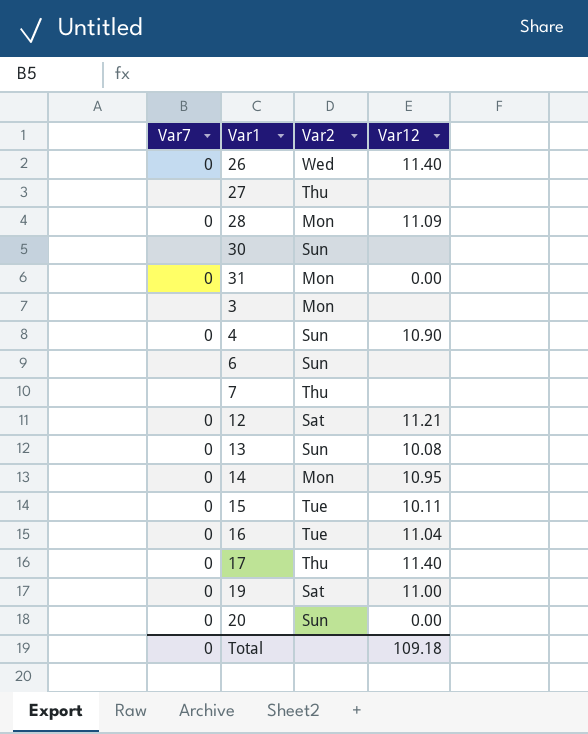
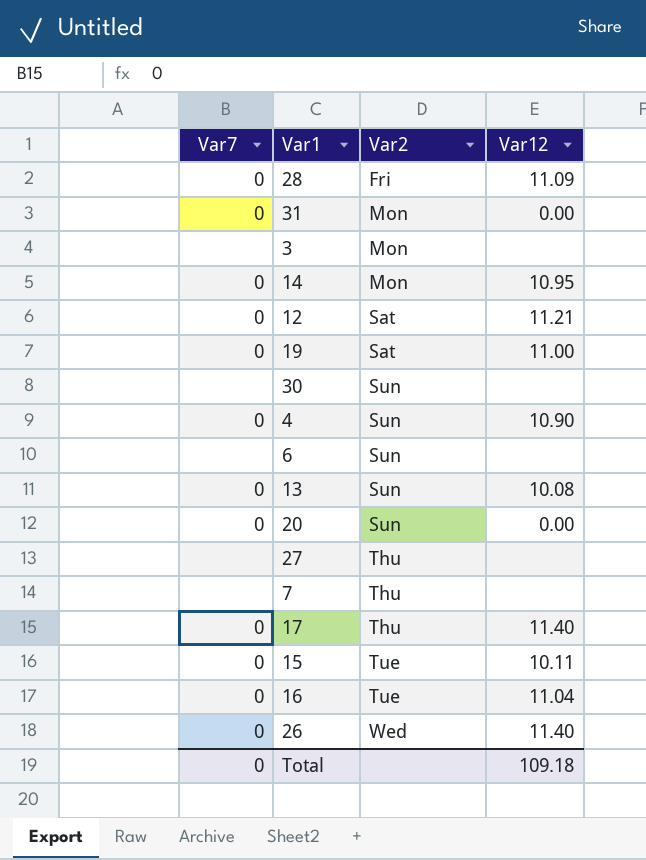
row order: none -> Var2 ascending
28 | Var2: Mon -> Fri

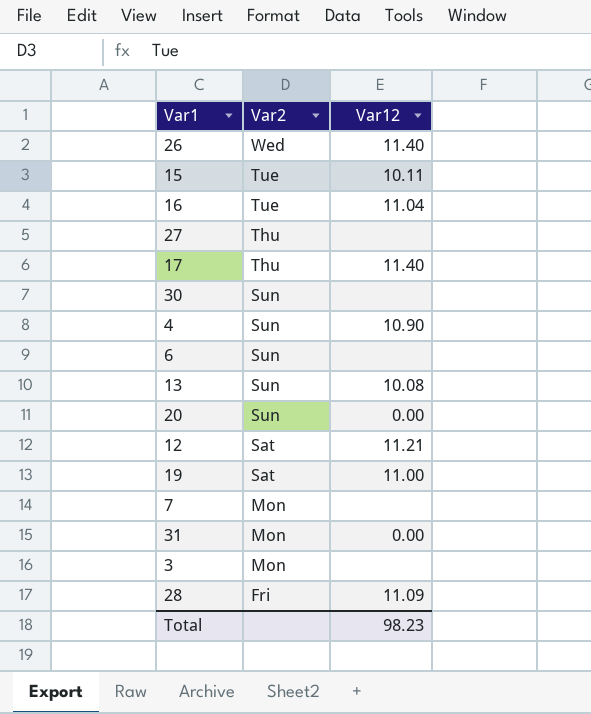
row order: Var2 ascending -> Var2 descending
column Var7 | position: 1 -> none
row 14: 0 | Mon | 10.95 -> none
7 | Var2: Thu -> Mon
Total | Var12: 109.18 -> 98.23

